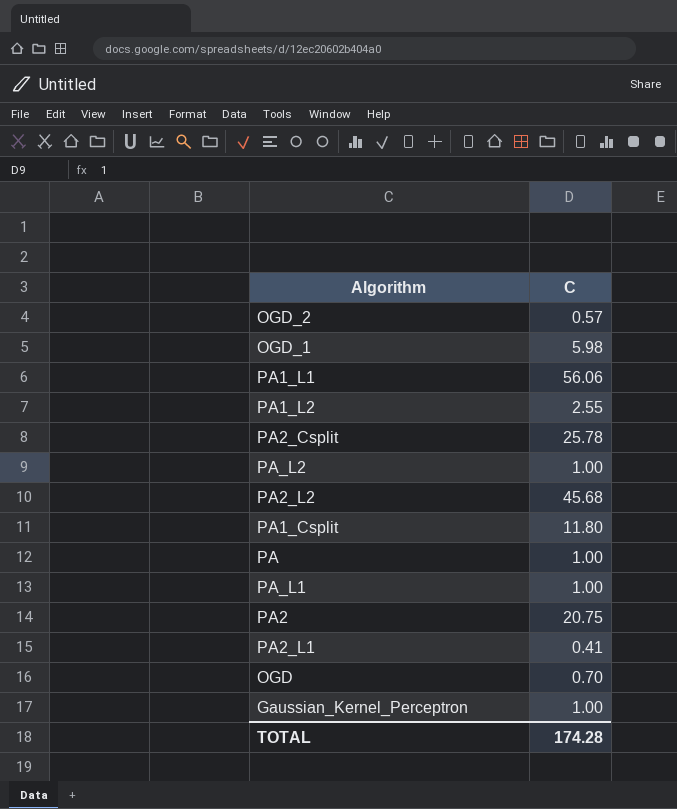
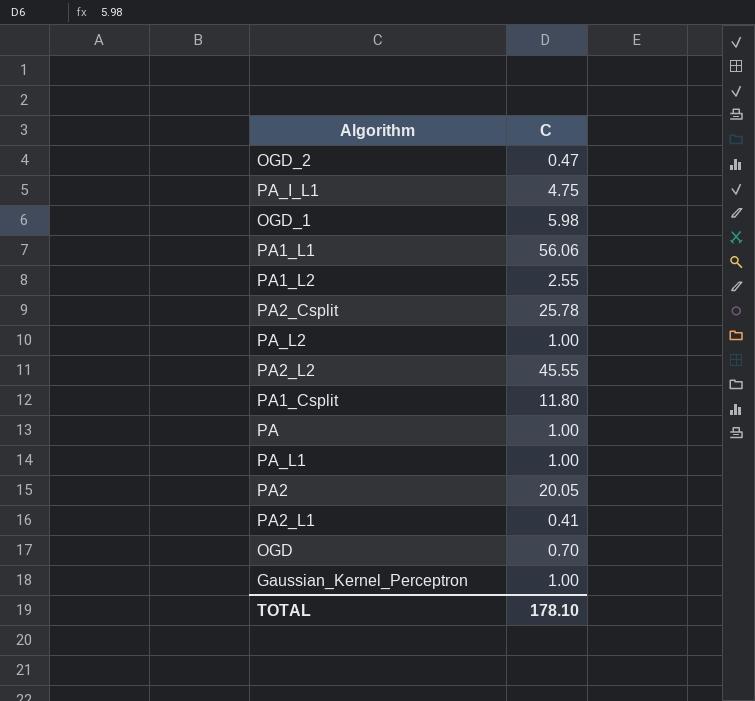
OGD_2 | C: 0.57 -> 0.47
row PA_I_L1: none -> 4.75
PA2_L2 | C: 45.68 -> 45.55
PA2 | C: 20.75 -> 20.05
TOTAL | C: 174.28 -> 178.10

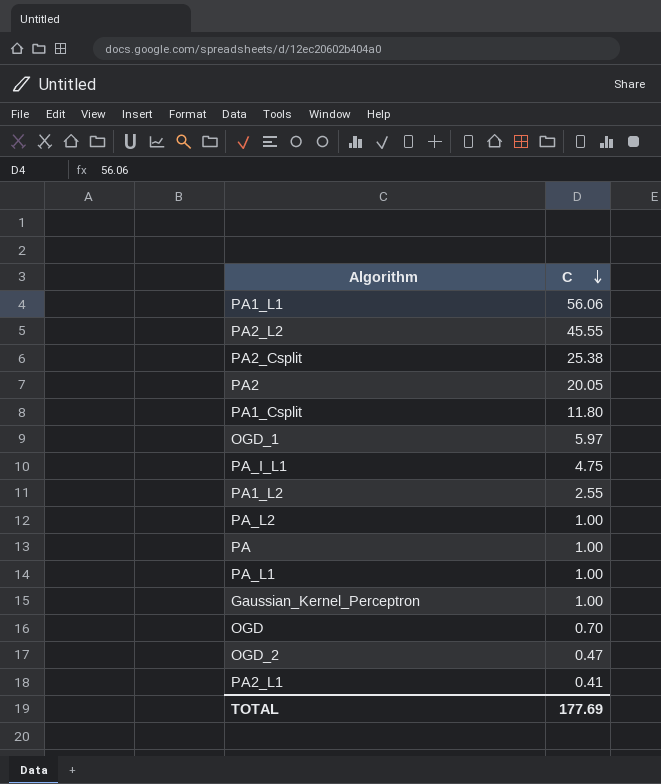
row order: none -> C descending
PA2_Csplit | C: 25.78 -> 25.38
OGD_1 | C: 5.98 -> 5.97
TOTAL | C: 178.10 -> 177.69

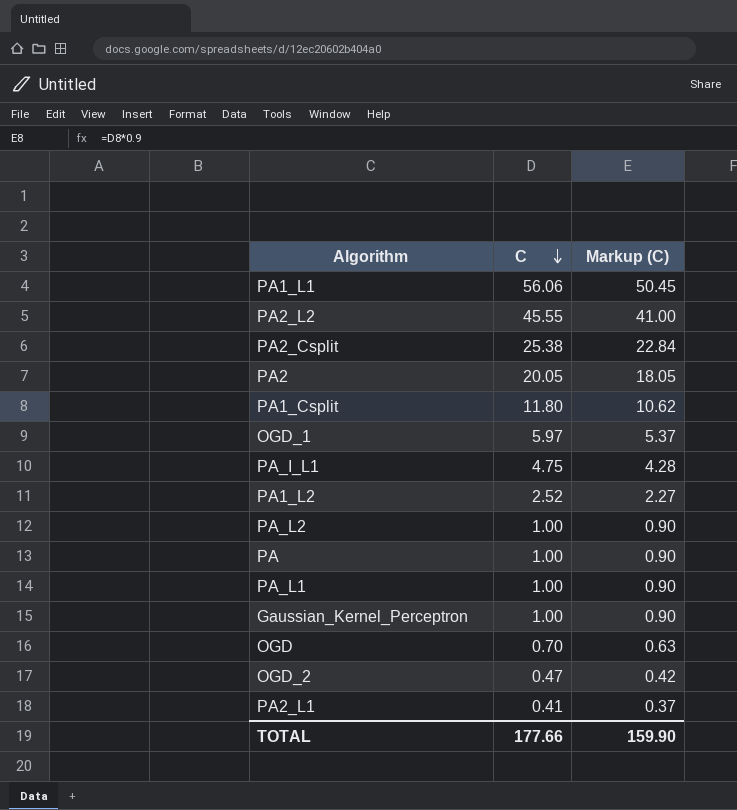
column Markup (C) | formula: none -> [C] * 0.9
PA1_L2 | C: 2.55 -> 2.52
TOTAL | C: 177.69 -> 177.66

